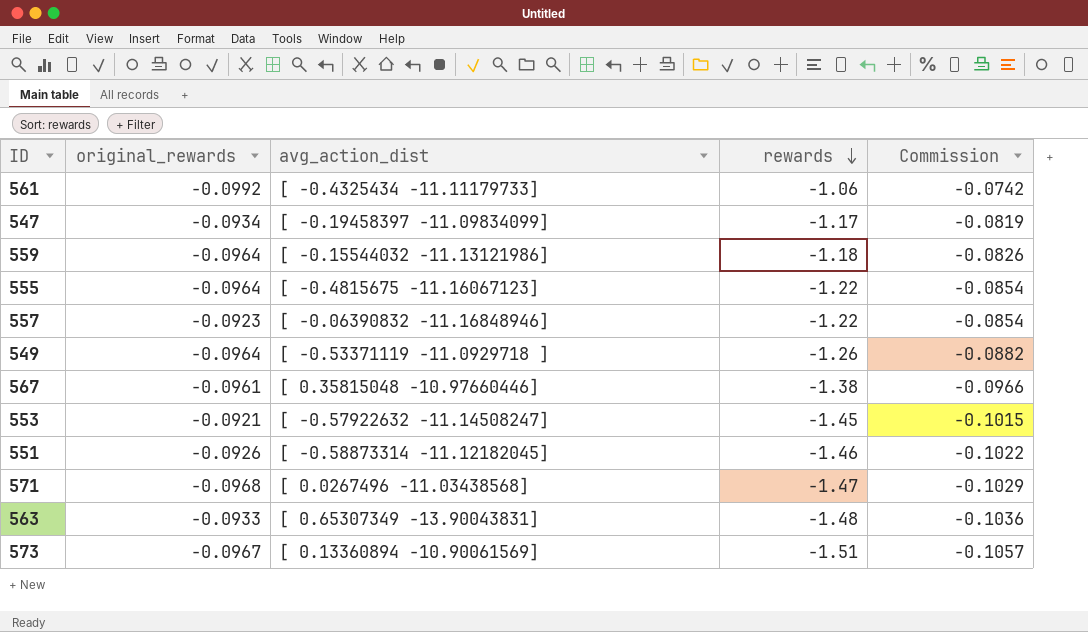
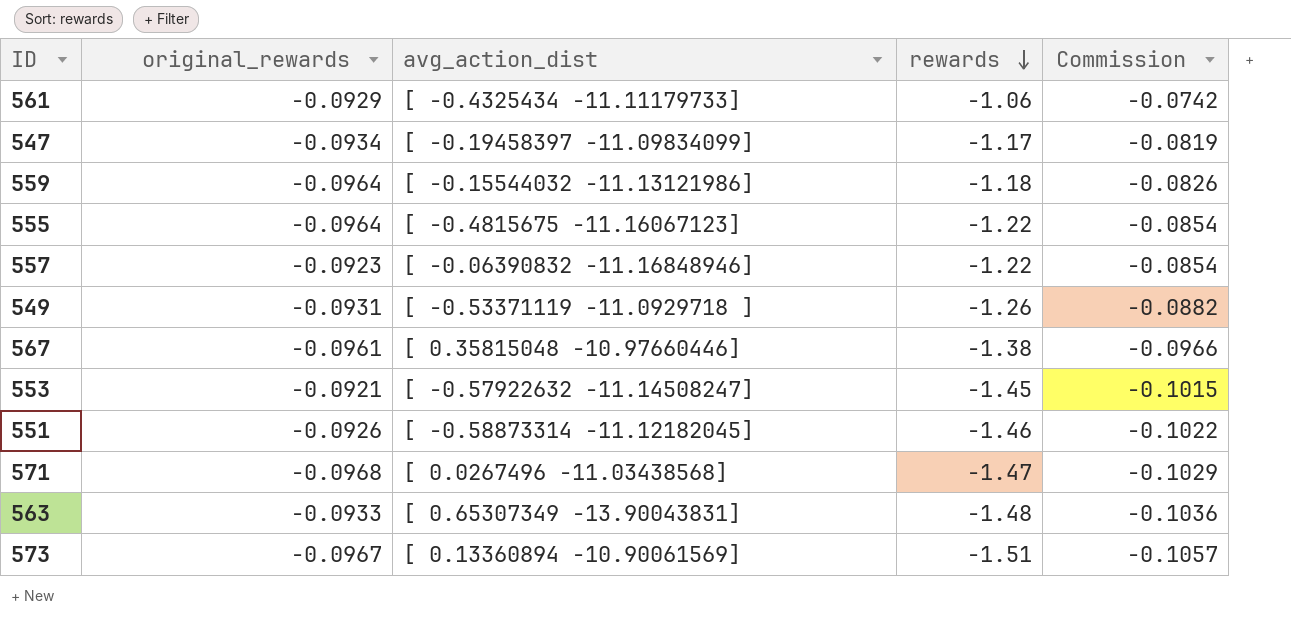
561 | original_rewards: -0.0992 -> -0.0929
549 | original_rewards: -0.0964 -> -0.0931

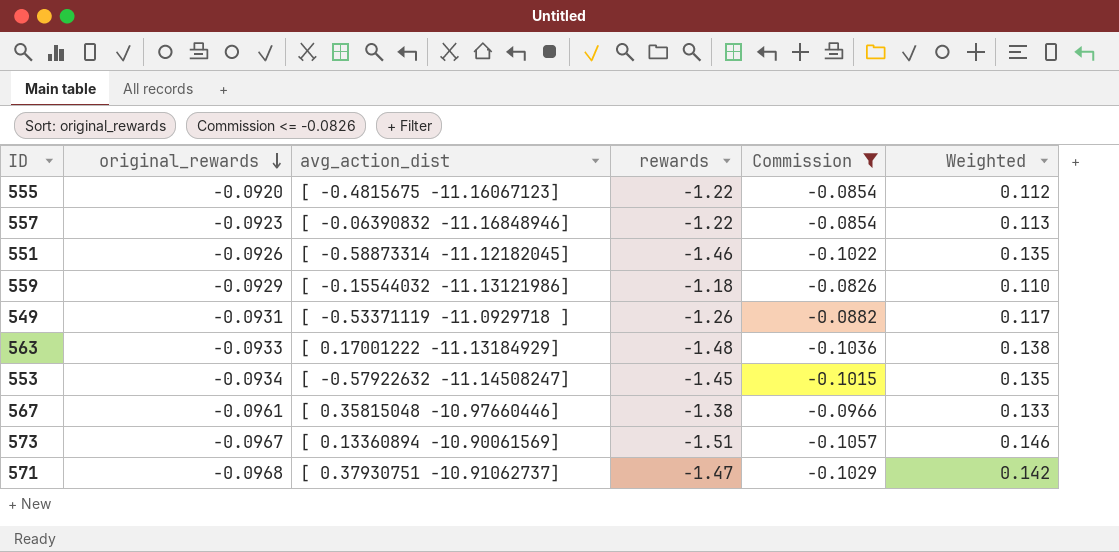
filter: none -> Commission <= -0.0826
row order: rewards descending -> original_rewards descending
column Weighted | formula: none -> [original_rewards] * [rewards]
555 | original_rewards: -0.0964 -> -0.0920
559 | original_rewards: -0.0964 -> -0.0929
563 | avg_action_dist: [ 0.65307349 -13.90043831] -> [ 0.17001222 -11.13184929]
553 | original_rewards: -0.0921 -> -0.0934
571 | avg_action_dist: [ 0.0267496 -11.03438568] -> [ 0.37930751 -10.91062737]

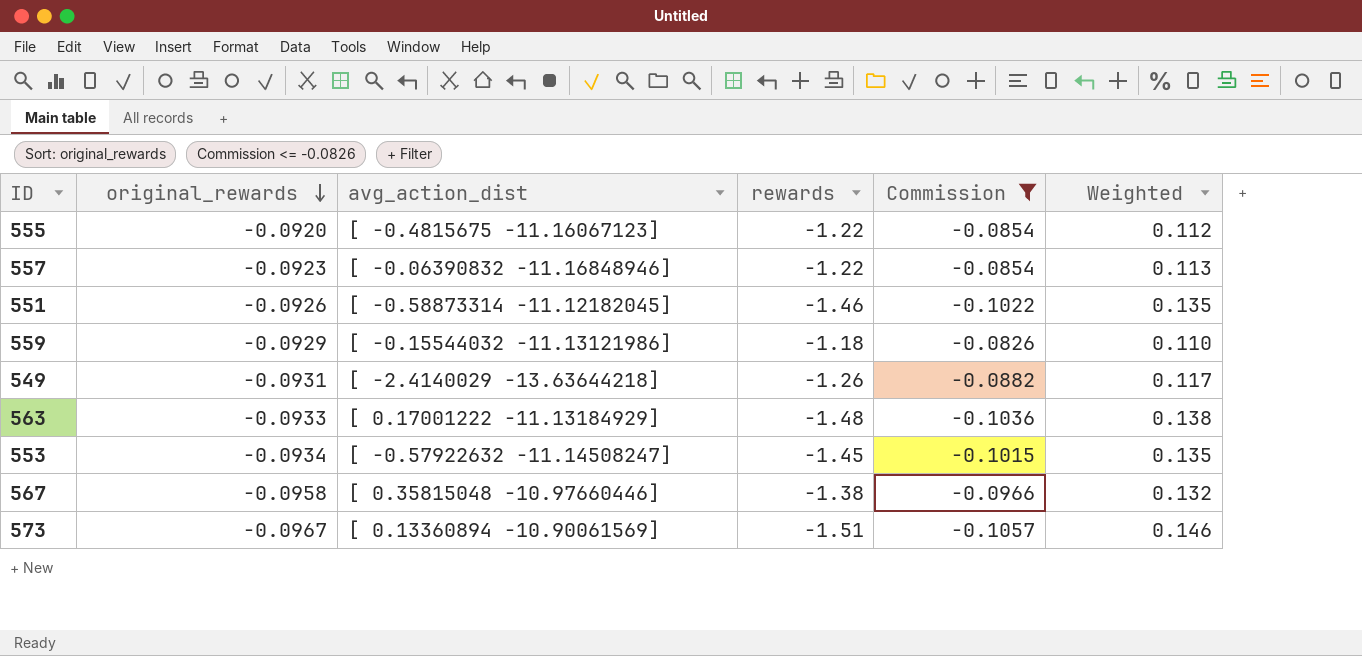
row 571: -0.0968 | [ 0.37930751 -10.91062737] | -1.47 | -0.1029 | 0.142 -> none
549 | avg_action_dist: [ -0.53371119 -11.0929718 ] -> [ -2.4140029 -13.63644218]
567 | original_rewards: -0.0961 -> -0.0958
567 | Weighted: 0.133 -> 0.132

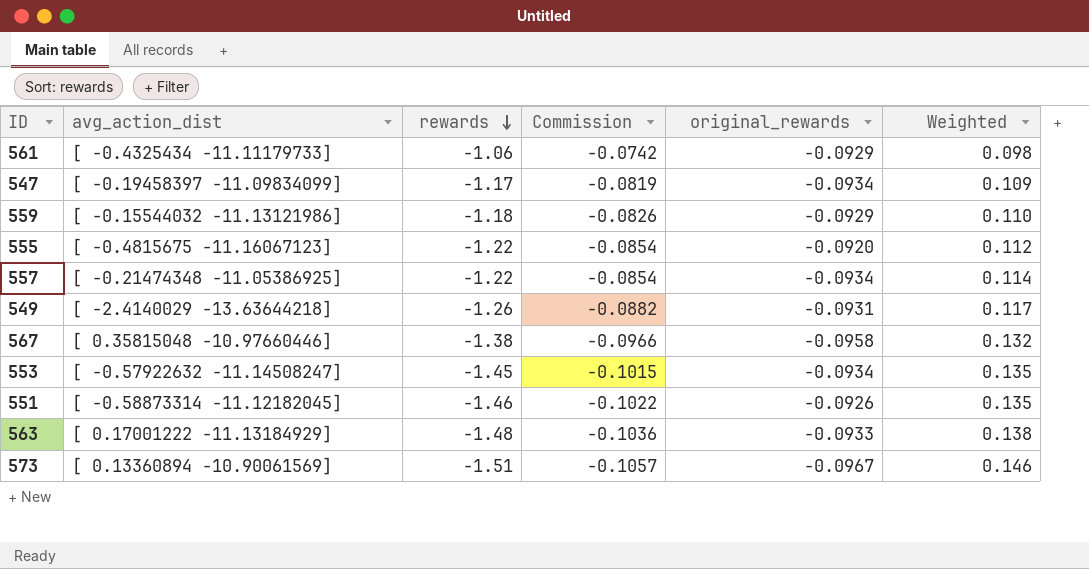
filter: Commission <= -0.0826 -> none
row order: original_rewards descending -> rewards descending
column original_rewards | position: 2 -> 5
557 | avg_action_dist: [ -0.06390832 -11.16848946] -> [ -0.21474348 -11.05386925]
557 | original_rewards: -0.0923 -> -0.0934
557 | Weighted: 0.113 -> 0.114

